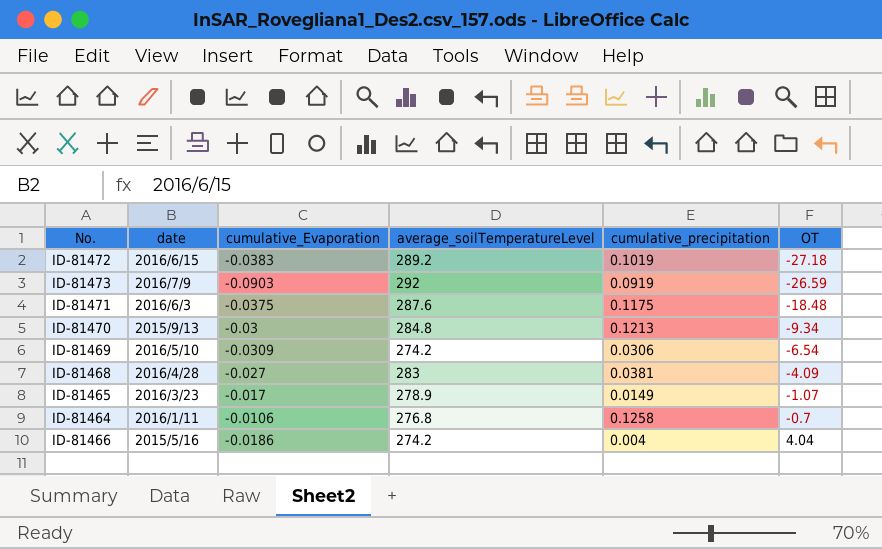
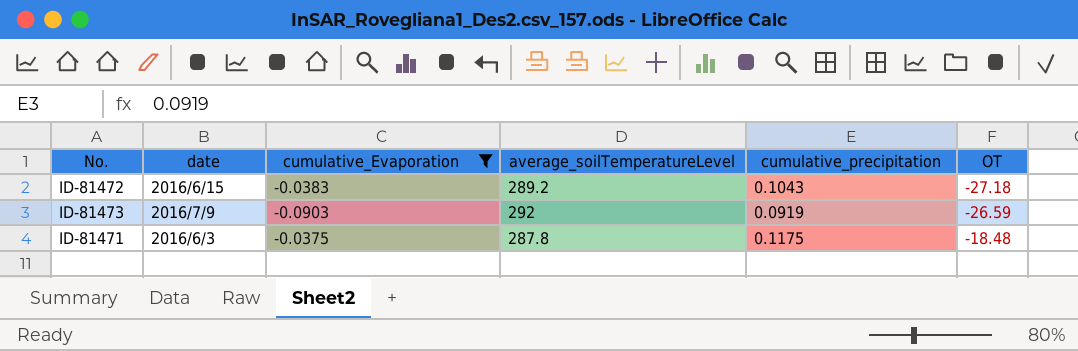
filter: none -> cumulative_Evaporation <= -0.0375
ID-81472 | cumulative_precipitation: 0.1019 -> 0.1043
ID-81471 | average_soilTemperatureLevel: 287.6 -> 287.8

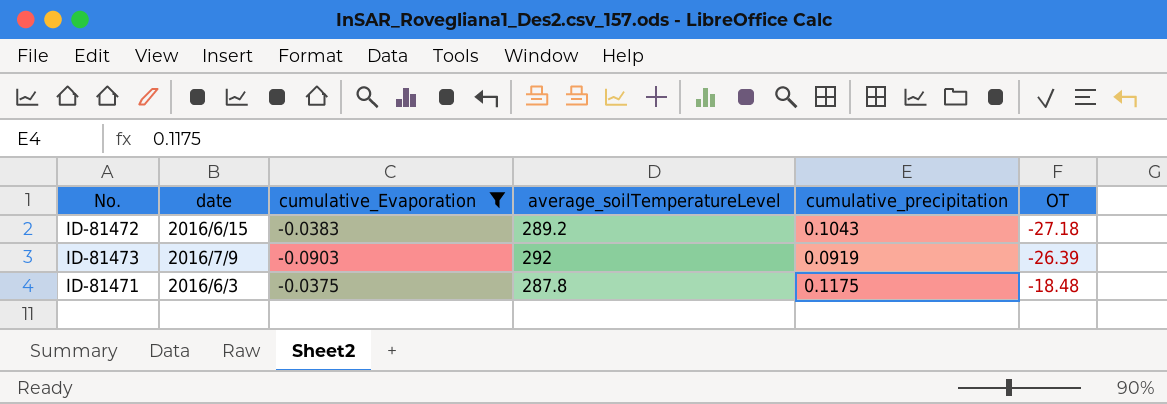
ID-81473 | OT: -26.59 -> -26.39

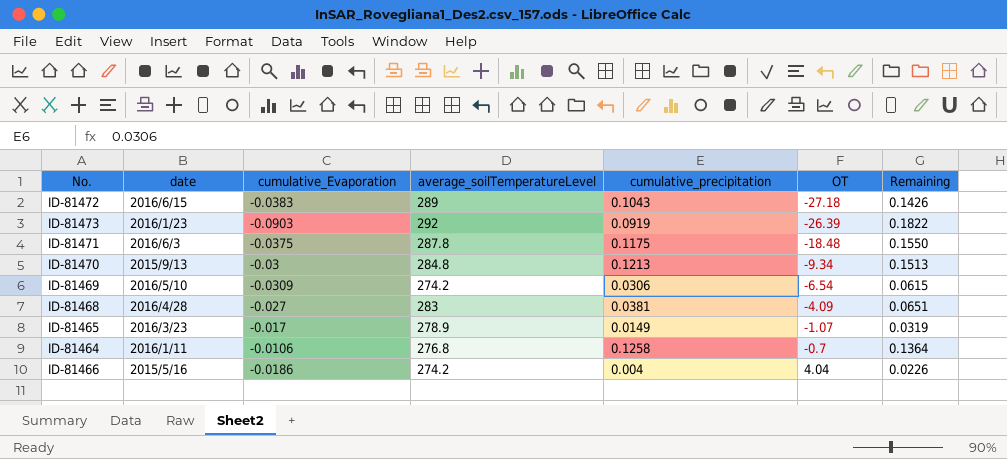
filter: cumulative_Evaporation <= -0.0375 -> none
column Remaining | formula: none -> [cumulative_precipitation] - [cumulative_Evaporation]
ID-81472 | average_soilTemperatureLevel: 289.2 -> 289
ID-81473 | date: 2016/7/9 -> 2016/1/23

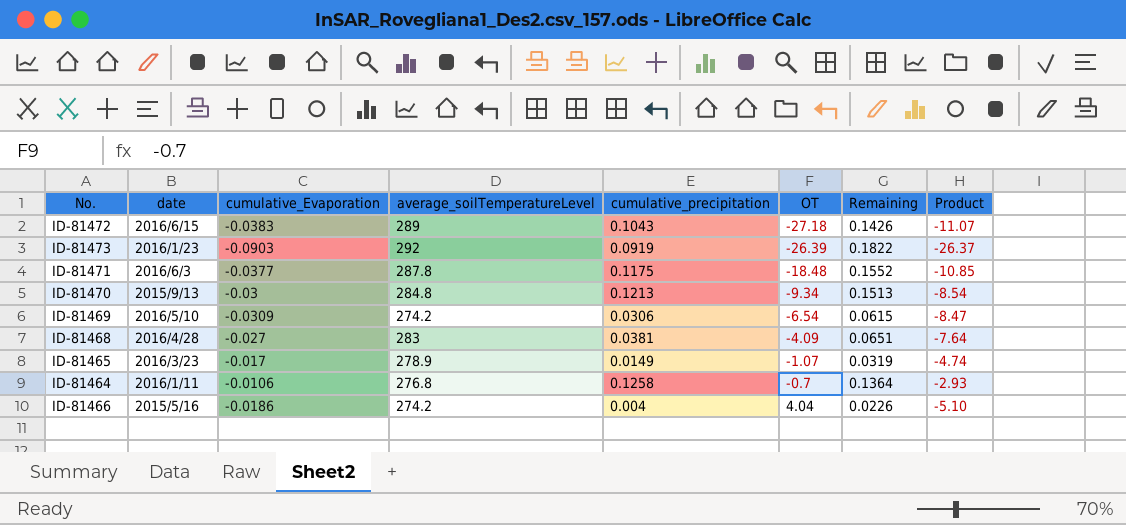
column Product | formula: none -> [cumulative_Evaporation] * [average_soilTemperatureLevel]
ID-81471 | cumulative_Evaporation: -0.0375 -> -0.0377
ID-81471 | Remaining: 0.1550 -> 0.1552

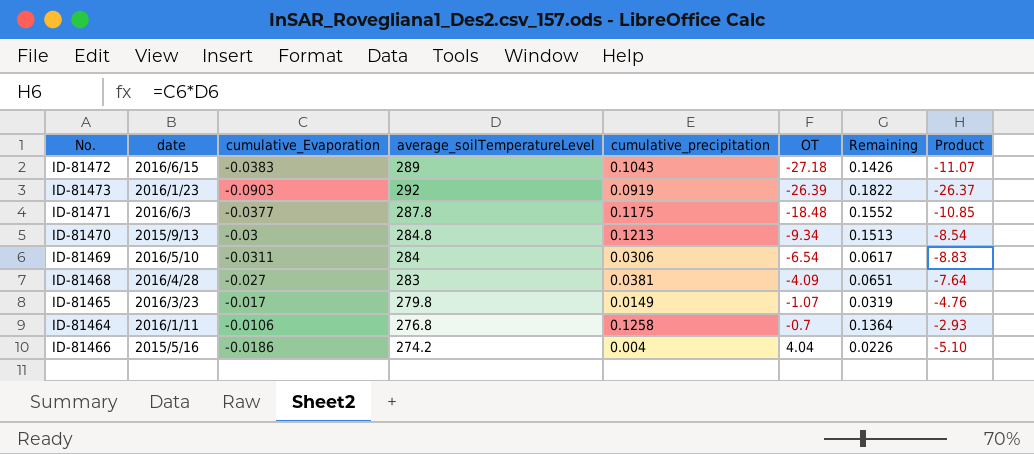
ID-81469 | cumulative_Evaporation: -0.0309 -> -0.0311
ID-81469 | average_soilTemperatureLevel: 274.2 -> 284
ID-81469 | Remaining: 0.0615 -> 0.0617
ID-81469 | Product: -8.47 -> -8.83
ID-81465 | average_soilTemperatureLevel: 278.9 -> 279.8
ID-81465 | Product: -4.74 -> -4.76

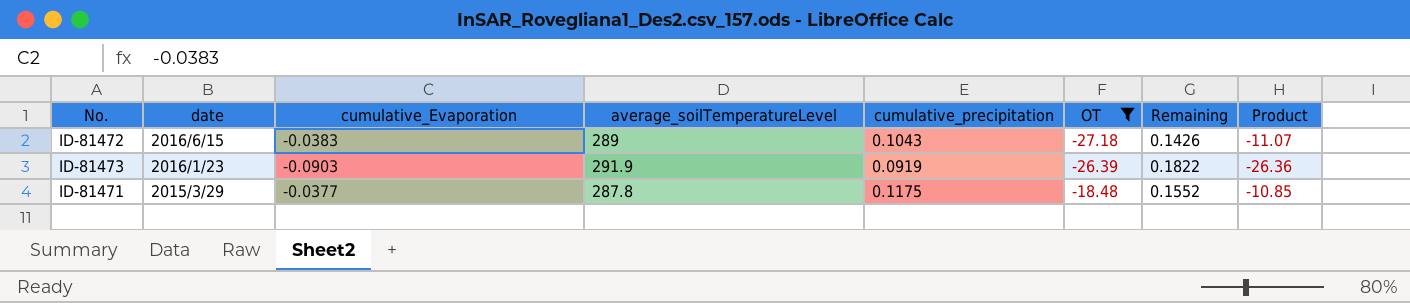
filter: none -> OT <= -18.48
ID-81473 | average_soilTemperatureLevel: 292 -> 291.9
ID-81473 | Product: -26.37 -> -26.36
ID-81471 | date: 2016/6/3 -> 2015/3/29

